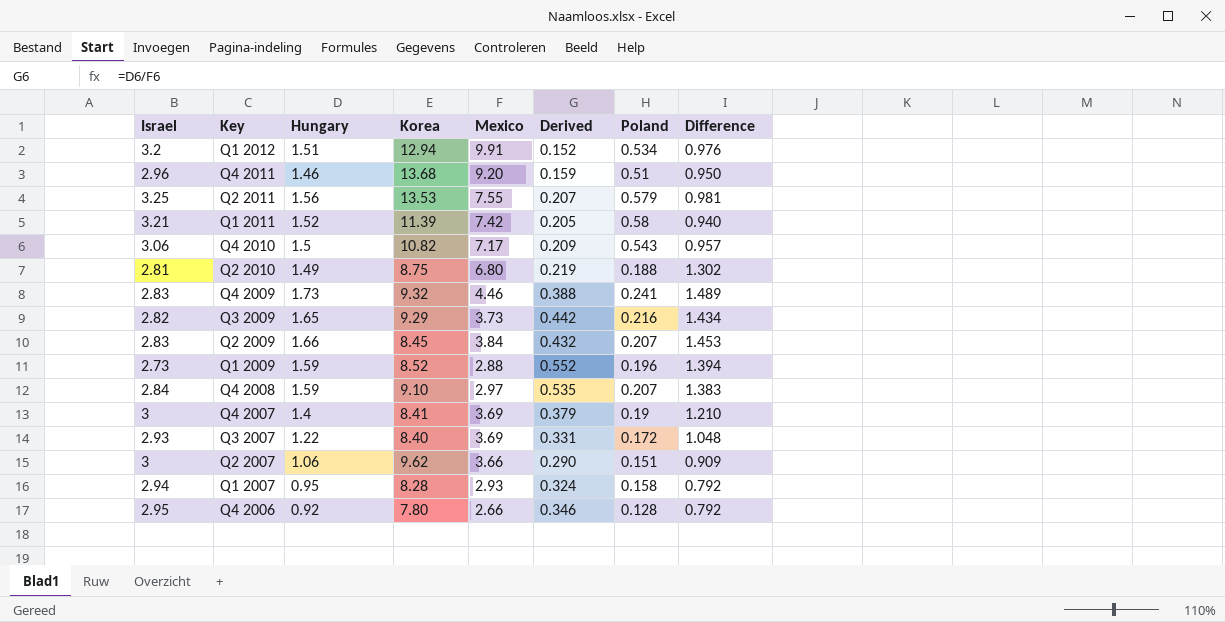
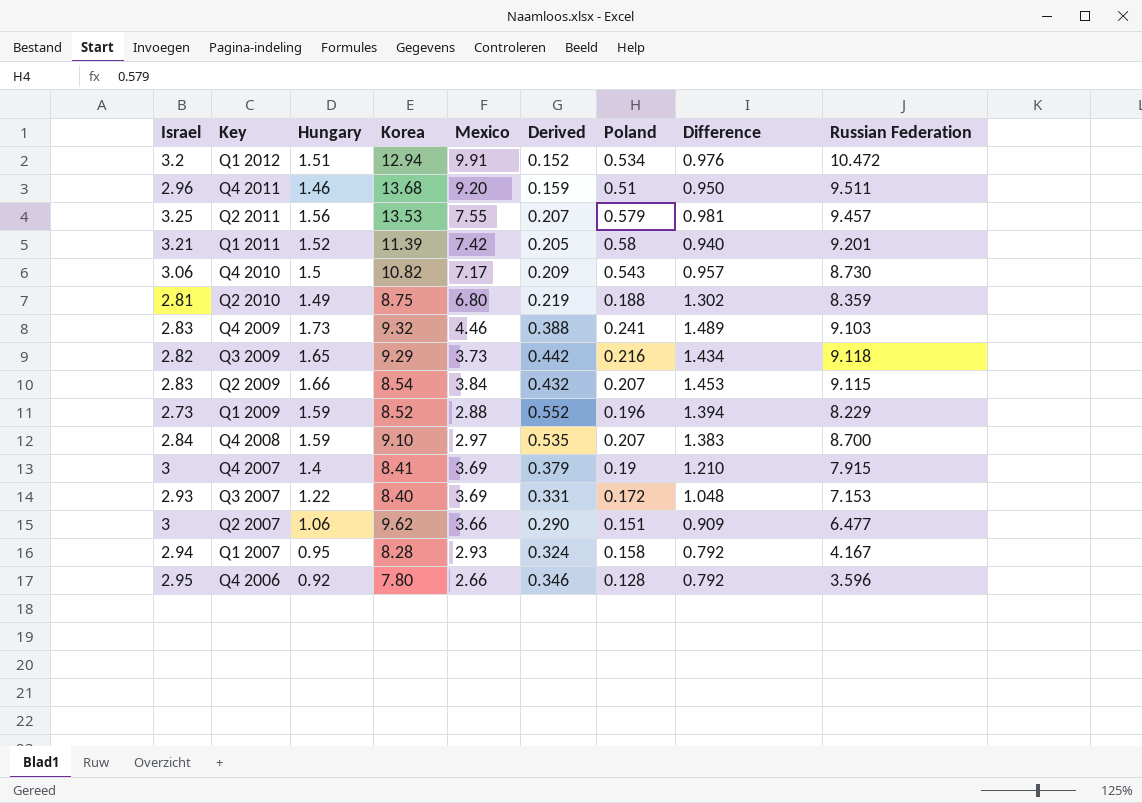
column Russian Federation | position: none -> 9
Q2 2009 | Korea: 8.45 -> 8.54

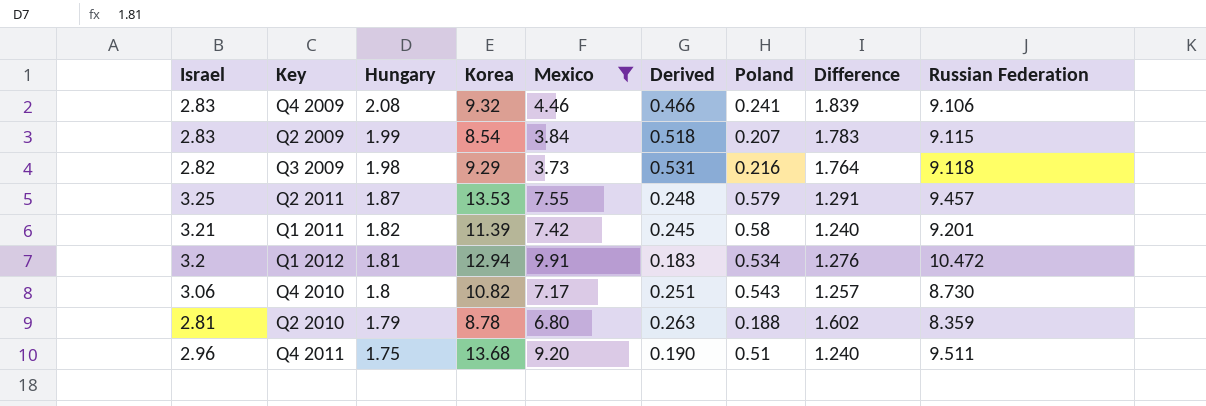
filter: none -> Mexico >= 3.73
row order: Key descending -> Hungary descending
Q4 2009 | Hungary: 1.73 -> 2.08
Q4 2009 | Derived: 0.388 -> 0.466
Q4 2009 | Difference: 1.489 -> 1.839
Q4 2009 | Russian Federation: 9.103 -> 9.106
Q2 2009 | Hungary: 1.66 -> 1.99
Q2 2009 | Derived: 0.432 -> 0.518
Q2 2009 | Difference: 1.453 -> 1.783
Q3 2009 | Hungary: 1.65 -> 1.98
Q3 2009 | Derived: 0.442 -> 0.531
Q3 2009 | Difference: 1.434 -> 1.764
Q2 2011 | Hungary: 1.56 -> 1.87
Q2 2011 | Derived: 0.207 -> 0.248
Q2 2011 | Difference: 0.981 -> 1.291
Q1 2011 | Hungary: 1.52 -> 1.82
Q1 2011 | Derived: 0.205 -> 0.245
Q1 2011 | Difference: 0.940 -> 1.240
Q1 2012 | Hungary: 1.51 -> 1.81
Q1 2012 | Derived: 0.152 -> 0.183
Q1 2012 | Difference: 0.976 -> 1.276
Q4 2010 | Hungary: 1.5 -> 1.8
Q4 2010 | Derived: 0.209 -> 0.251
Q4 2010 | Difference: 0.957 -> 1.257
Q2 2010 | Hungary: 1.49 -> 1.79
Q2 2010 | Korea: 8.75 -> 8.78
Q2 2010 | Derived: 0.219 -> 0.263
Q2 2010 | Difference: 1.302 -> 1.602
Q4 2011 | Hungary: 1.46 -> 1.75
Q4 2011 | Derived: 0.159 -> 0.190
Q4 2011 | Difference: 0.950 -> 1.240

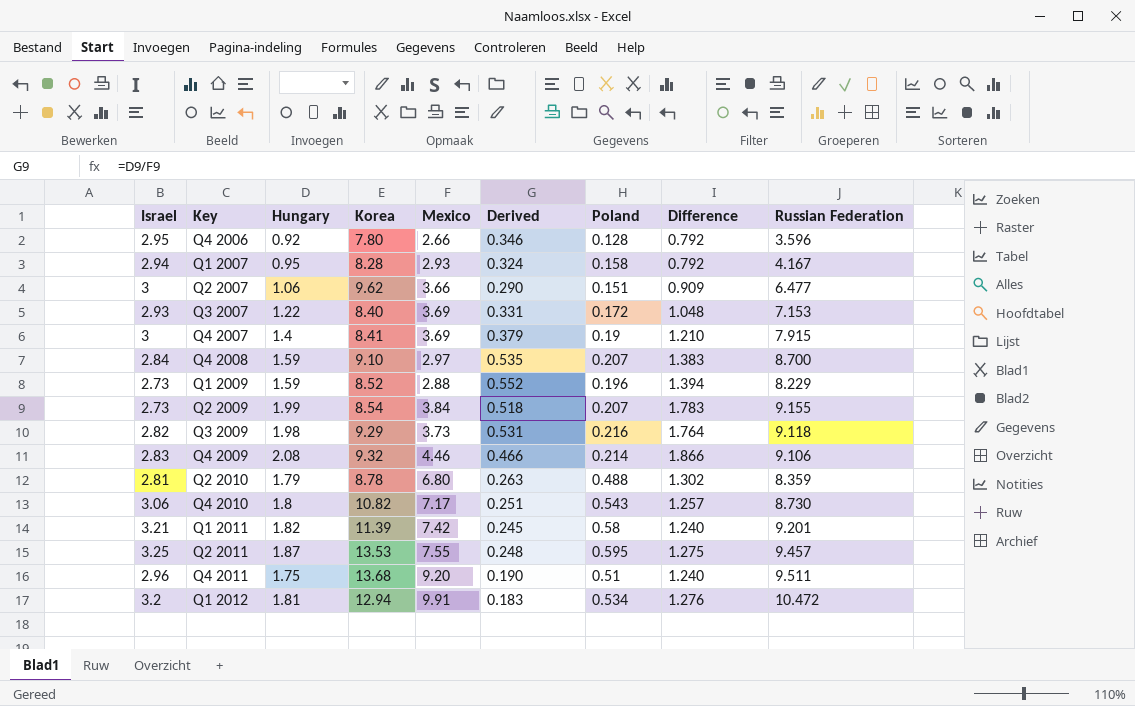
filter: Mexico >= 3.73 -> none
row order: Hungary descending -> Key ascending
Q2 2009 | Israel: 2.83 -> 2.73
Q2 2009 | Russian Federation: 9.115 -> 9.155
Q4 2009 | Poland: 0.241 -> 0.214
Q4 2009 | Difference: 1.839 -> 1.866
Q2 2010 | Poland: 0.188 -> 0.488
Q2 2010 | Difference: 1.602 -> 1.302
Q2 2011 | Poland: 0.579 -> 0.595
Q2 2011 | Difference: 1.291 -> 1.275

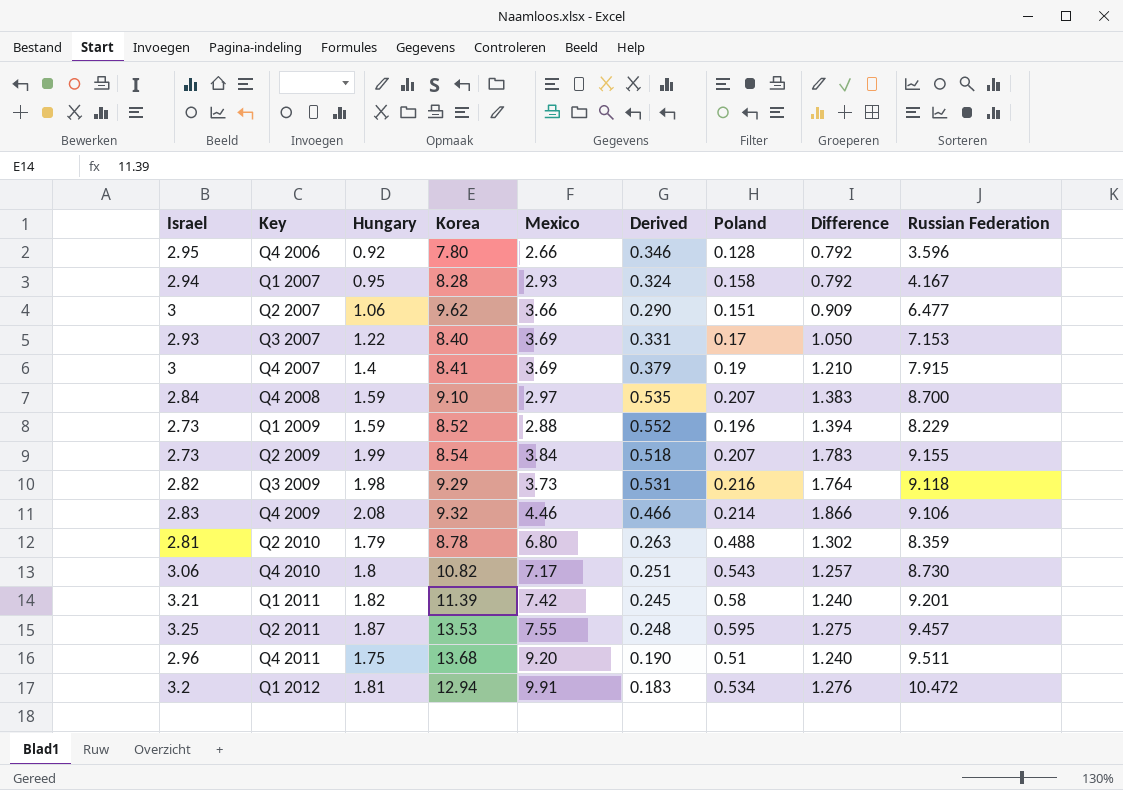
Q3 2007 | Poland: 0.172 -> 0.17
Q3 2007 | Difference: 1.048 -> 1.050

